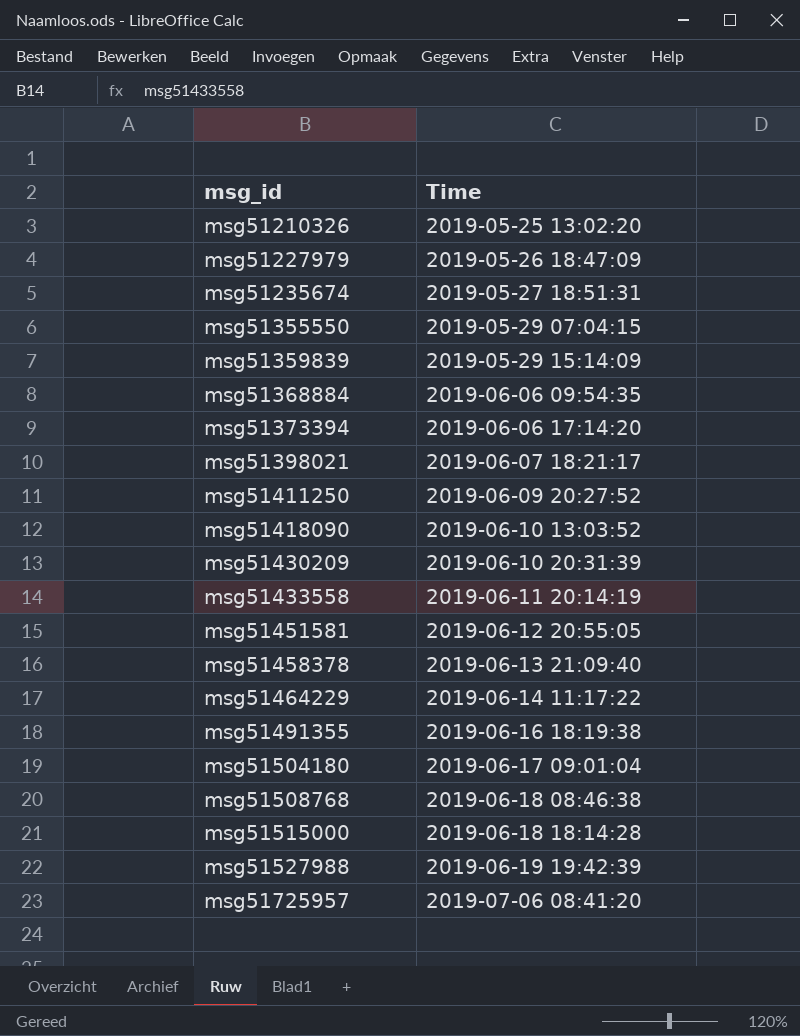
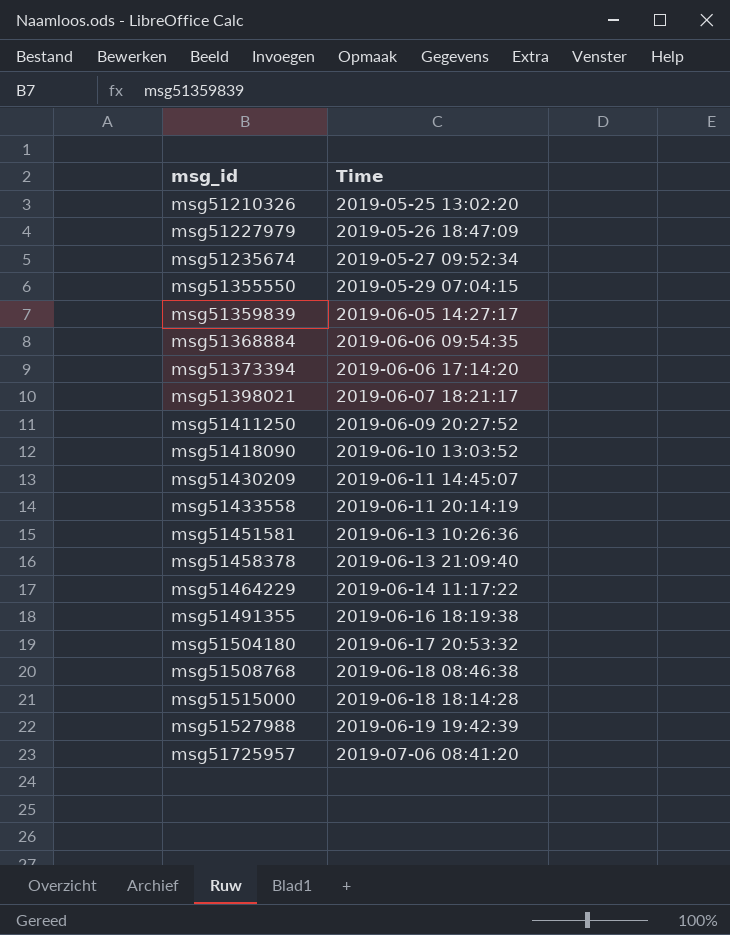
msg51235674 | Time: 2019-05-27 18:51:31 -> 2019-05-27 09:52:34
msg51359839 | Time: 2019-05-29 15:14:09 -> 2019-06-05 14:27:17
msg51430209 | Time: 2019-06-10 20:31:39 -> 2019-06-11 14:45:07
msg51451581 | Time: 2019-06-12 20:55:05 -> 2019-06-13 10:26:36
msg51504180 | Time: 2019-06-17 09:01:04 -> 2019-06-17 20:53:32

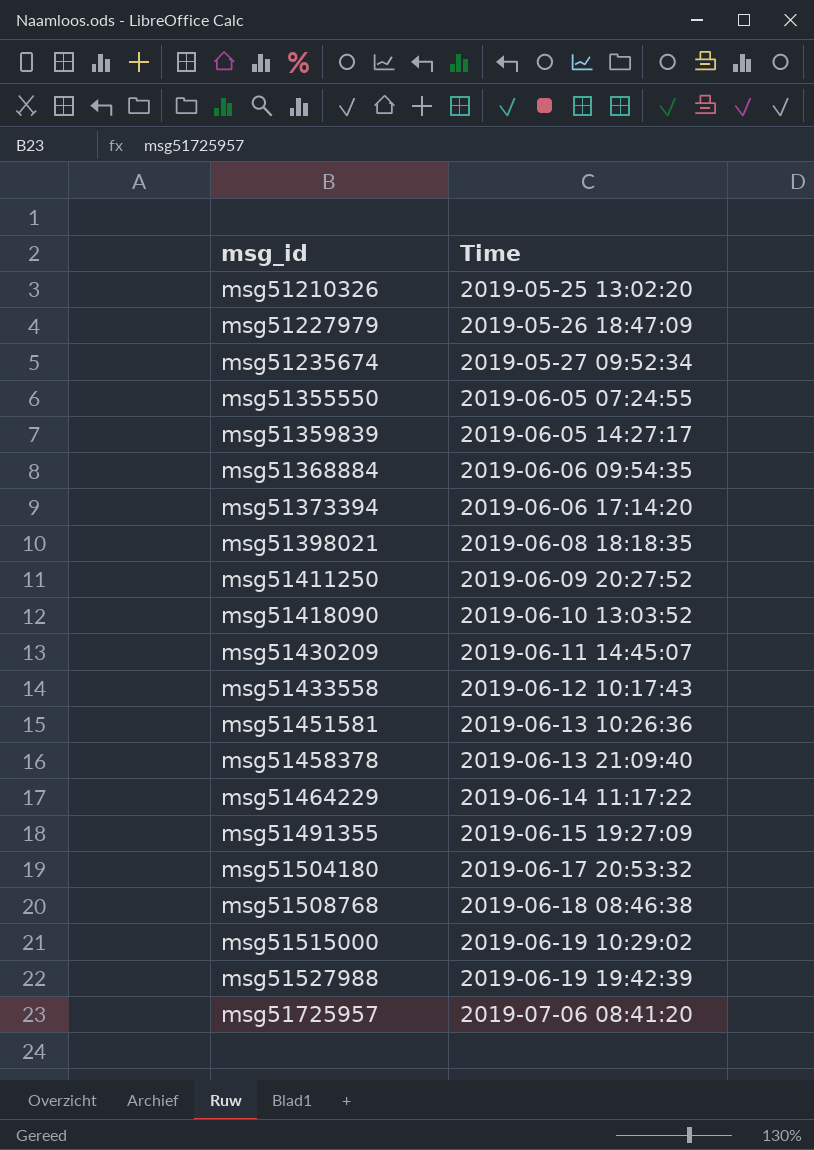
msg51355550 | Time: 2019-05-29 07:04:15 -> 2019-06-05 07:24:55
msg51398021 | Time: 2019-06-07 18:21:17 -> 2019-06-08 18:18:35
msg51433558 | Time: 2019-06-11 20:14:19 -> 2019-06-12 10:17:43
msg51491355 | Time: 2019-06-16 18:19:38 -> 2019-06-15 19:27:09
msg51515000 | Time: 2019-06-18 18:14:28 -> 2019-06-19 10:29:02

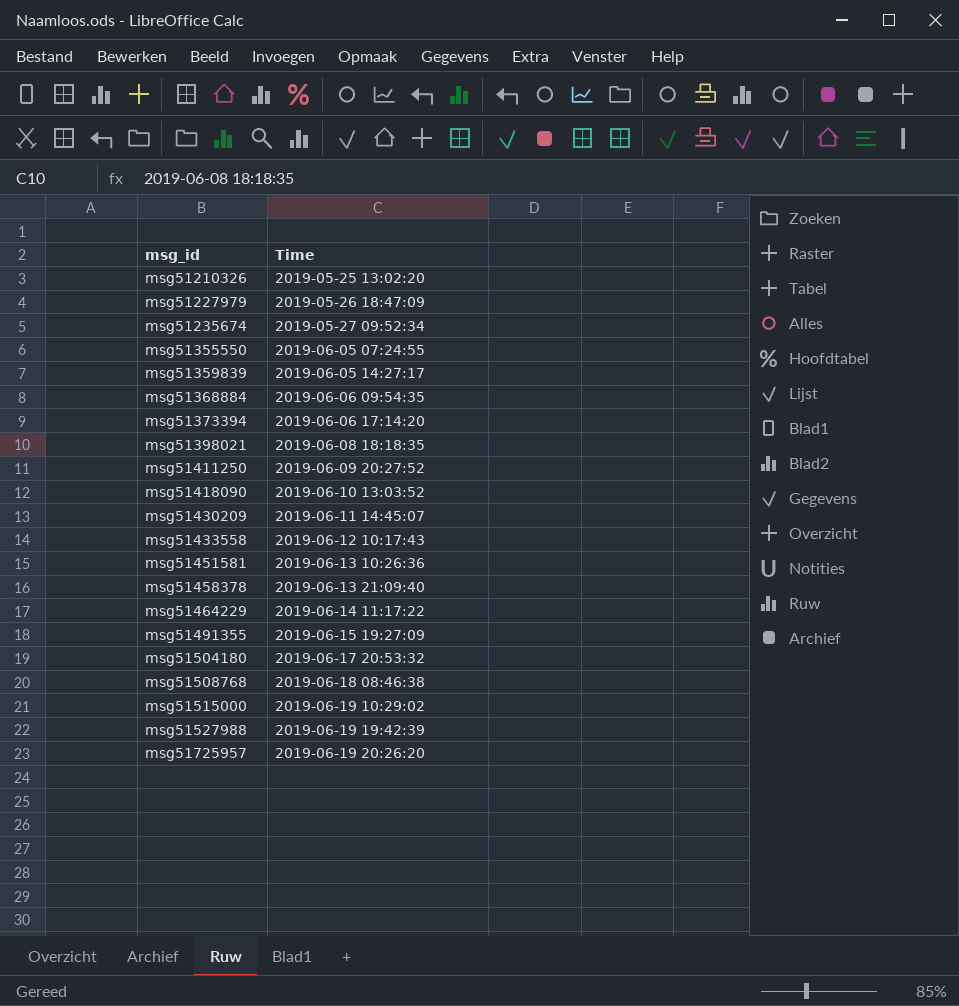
msg51725957 | Time: 2019-07-06 08:41:20 -> 2019-06-19 20:26:20

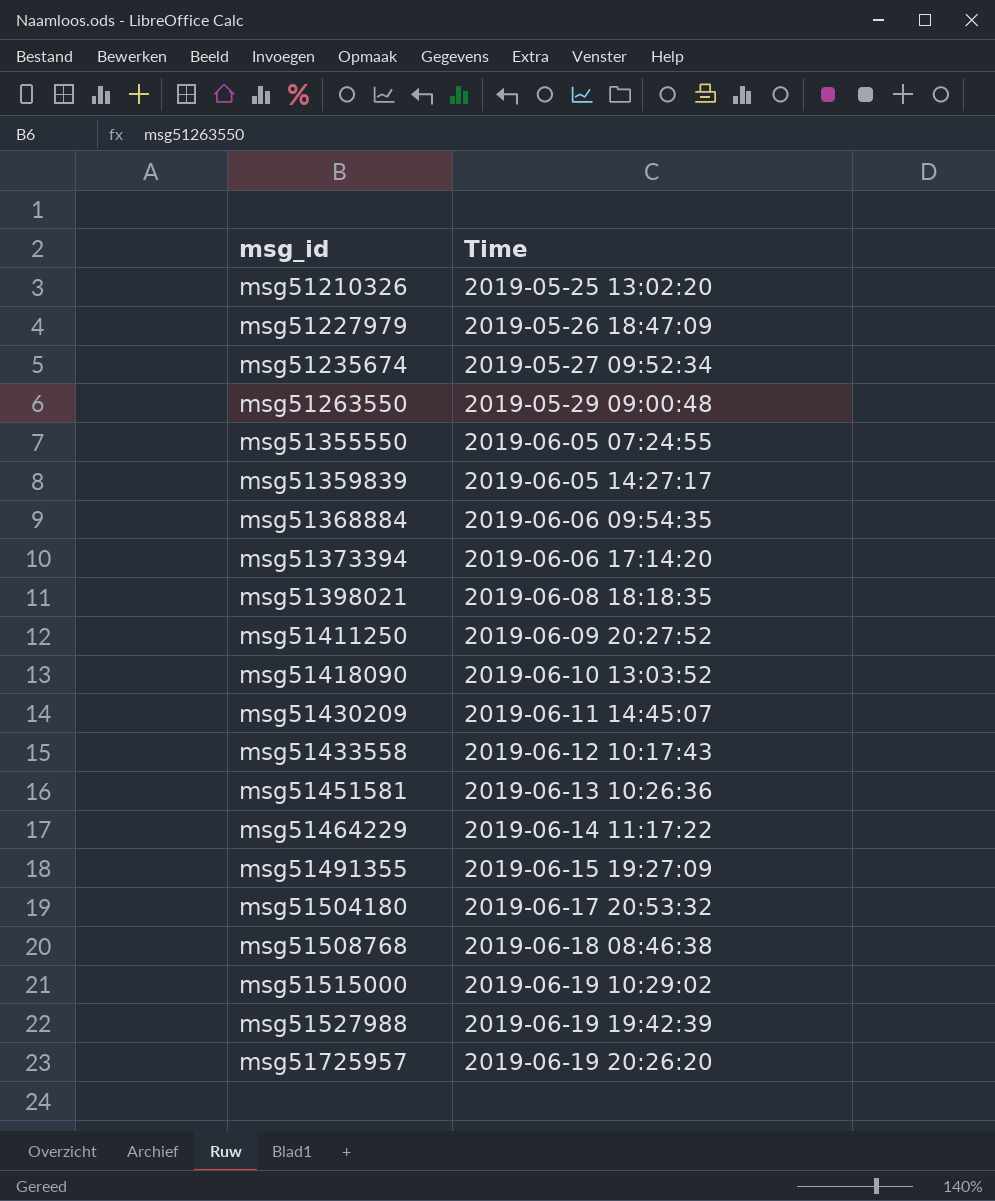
row msg51458378: 2019-06-13 21:09:40 -> none
row msg51263550: none -> 2019-05-29 09:00:48

